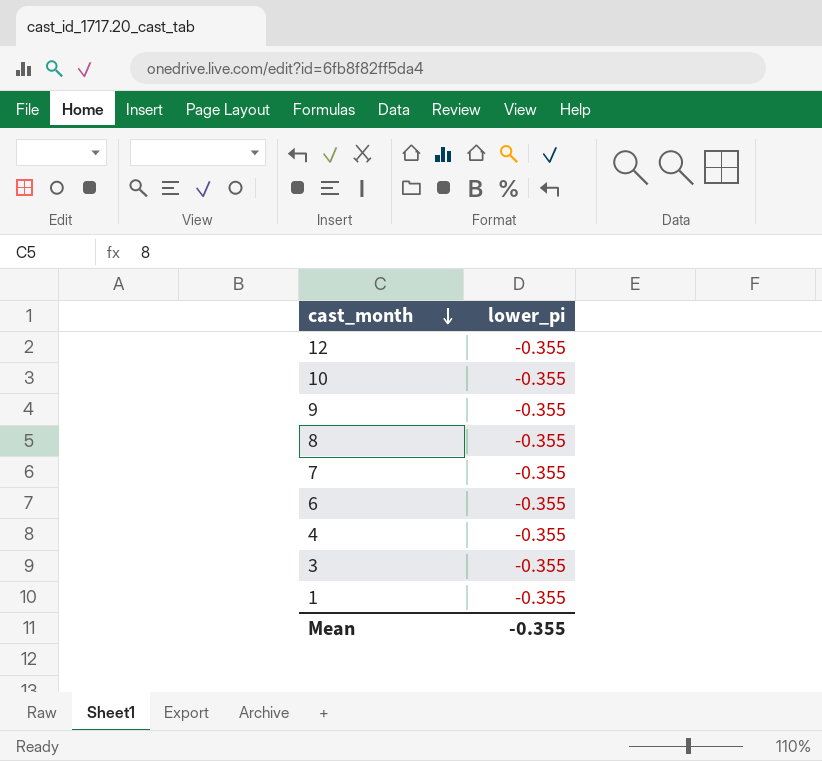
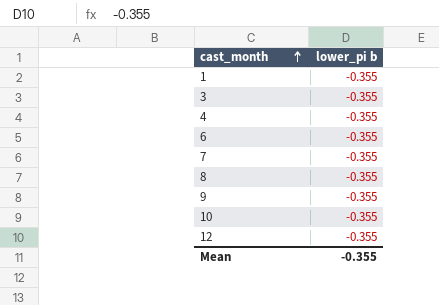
row order: cast_month descending -> cast_month ascending
column name: lower_pi -> lower_pi b

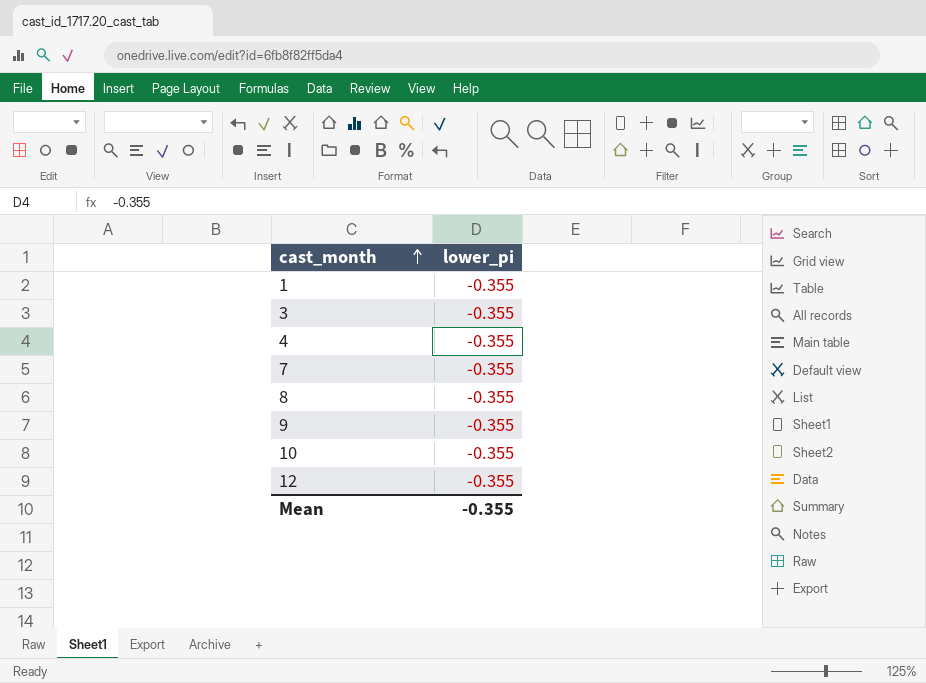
column name: lower_pi b -> lower_pi
row 6: -0.355 -> none

